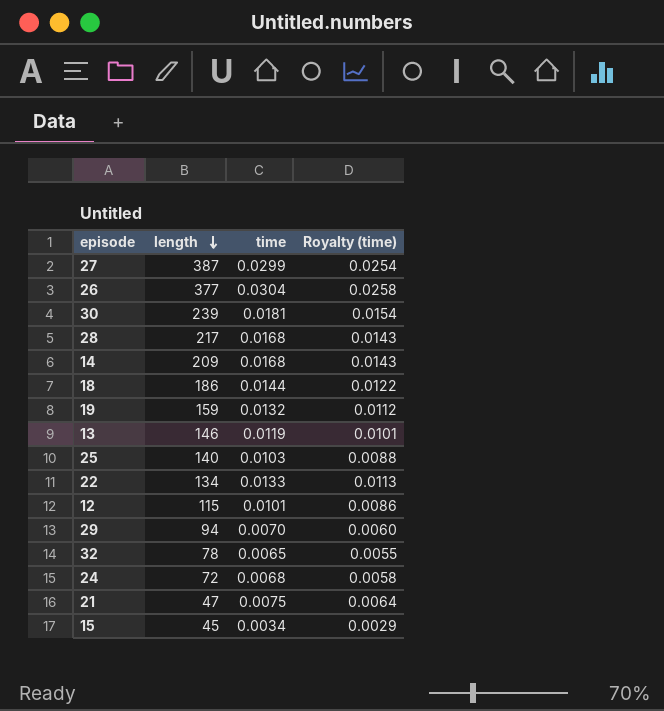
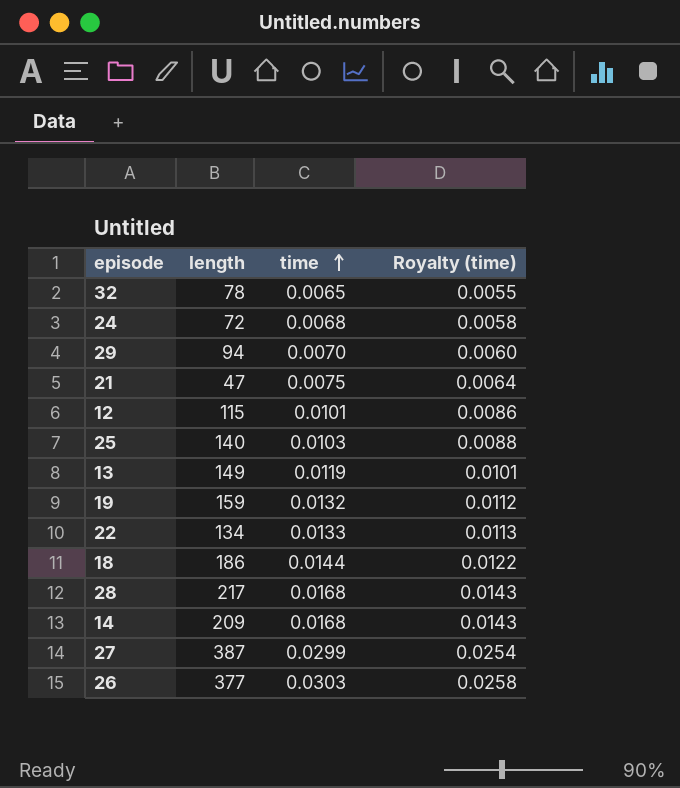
row order: length descending -> time ascending
row 30: 239 | 0.0181 | 0.0154 -> none
row 15: 45 | 0.0034 | 0.0029 -> none
13 | length: 146 -> 149
26 | time: 0.0304 -> 0.0303

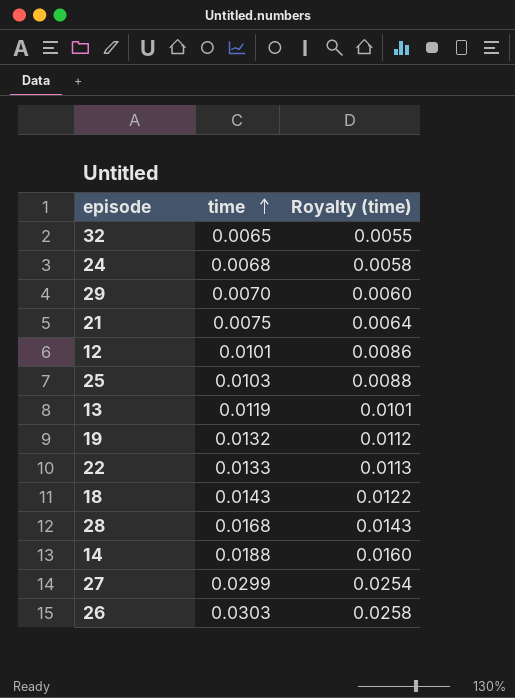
column length | position: 2 -> none
18 | time: 0.0144 -> 0.0143
14 | time: 0.0168 -> 0.0188
14 | Royalty (time): 0.0143 -> 0.0160

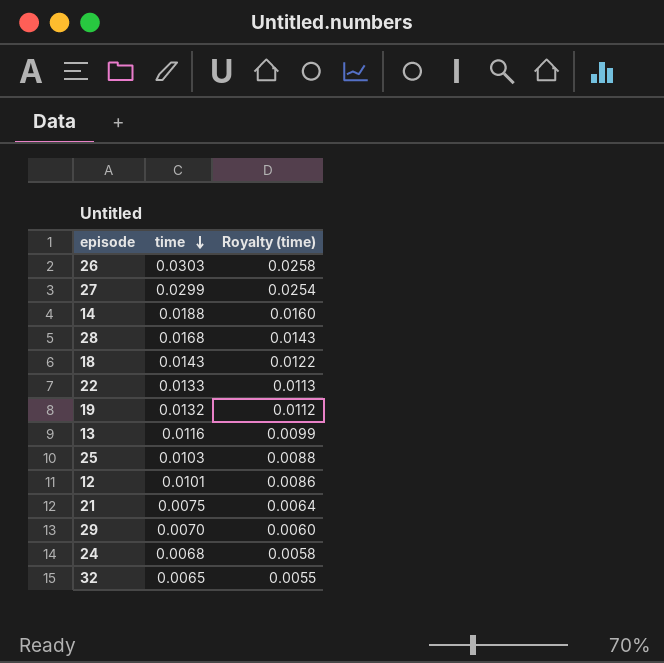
row order: time ascending -> time descending
13 | time: 0.0119 -> 0.0116
13 | Royalty (time): 0.0101 -> 0.0099

